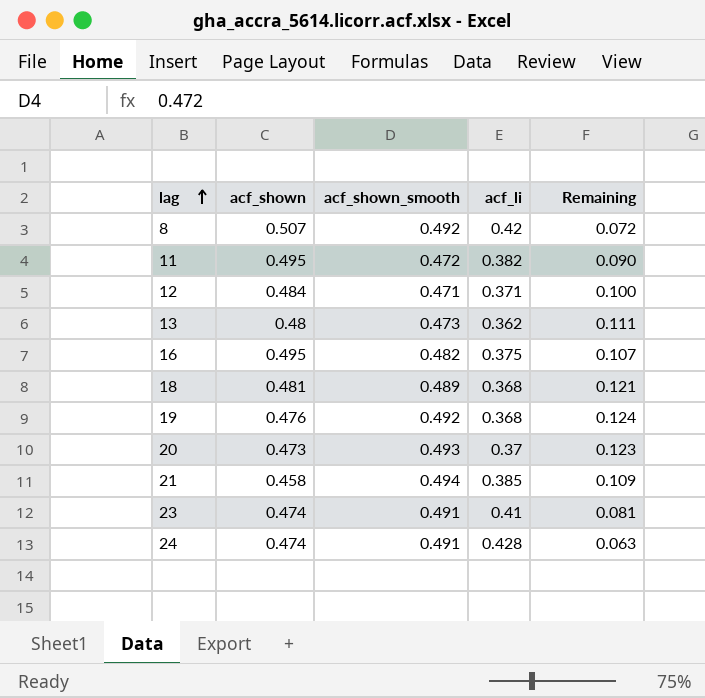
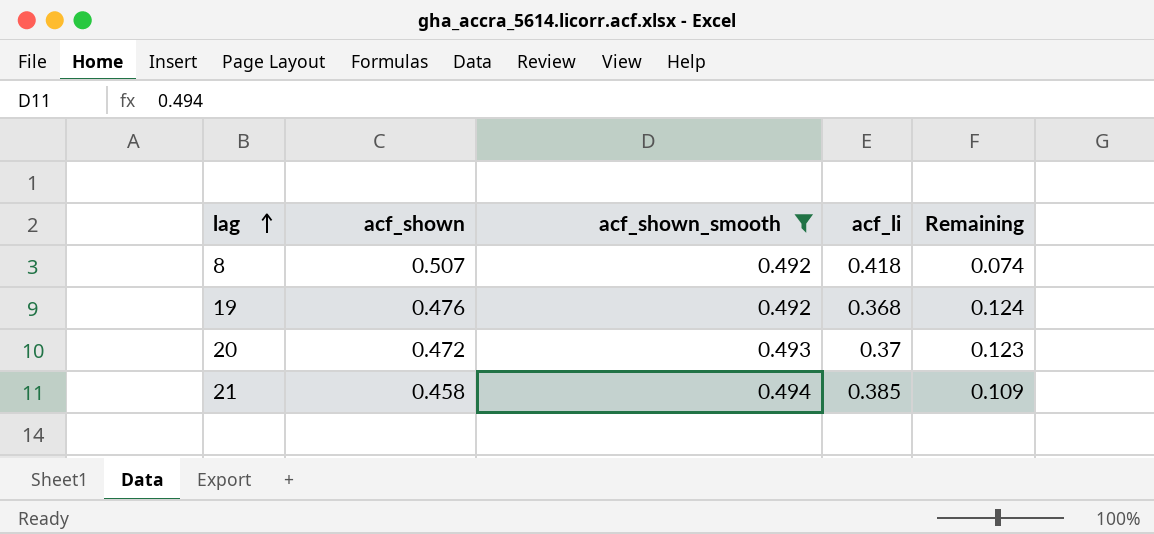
filter: none -> acf_shown_smooth >= 0.492
8 | acf_li: 0.42 -> 0.418
8 | Remaining: 0.072 -> 0.074
20 | acf_shown: 0.473 -> 0.472

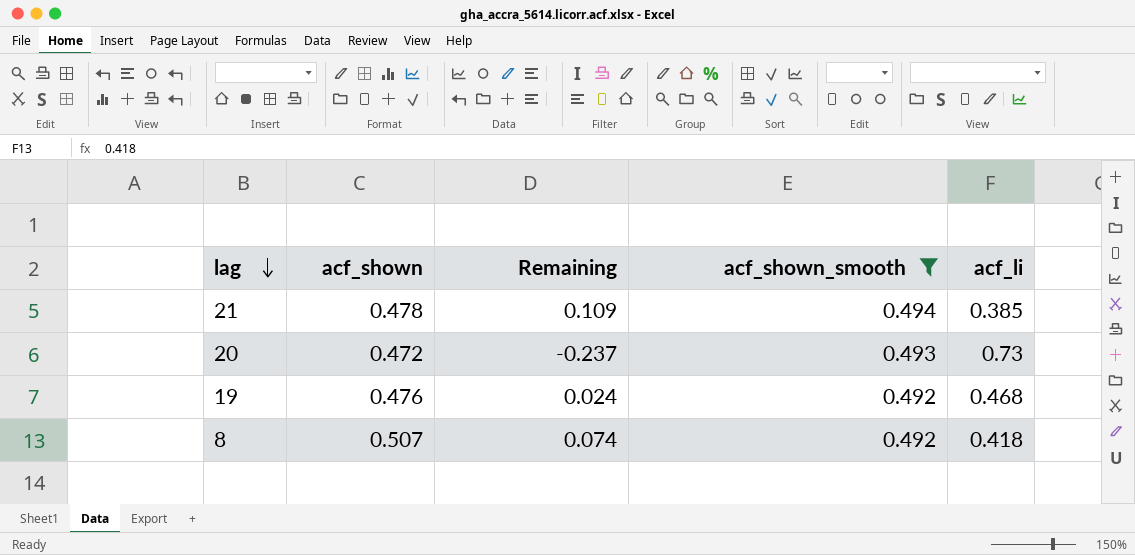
row order: lag ascending -> lag descending
column Remaining | position: 5 -> 3
21 | acf_shown: 0.458 -> 0.478
20 | Remaining: 0.123 -> -0.237
20 | acf_li: 0.37 -> 0.73
19 | Remaining: 0.124 -> 0.024
19 | acf_li: 0.368 -> 0.468

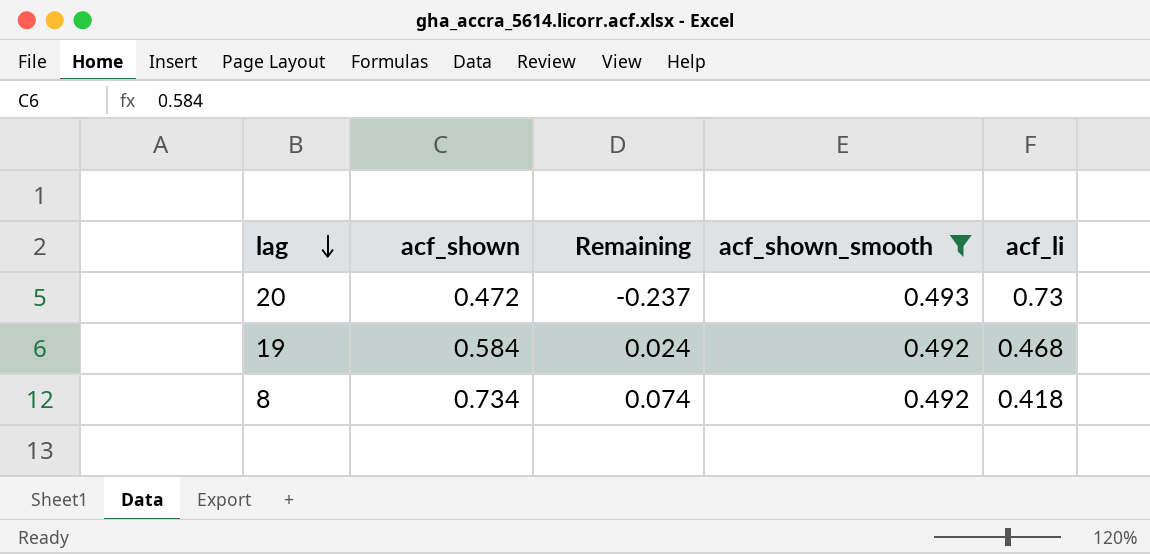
row 21: 0.478 | 0.109 | 0.494 | 0.385 -> none
19 | acf_shown: 0.476 -> 0.584
8 | acf_shown: 0.507 -> 0.734

